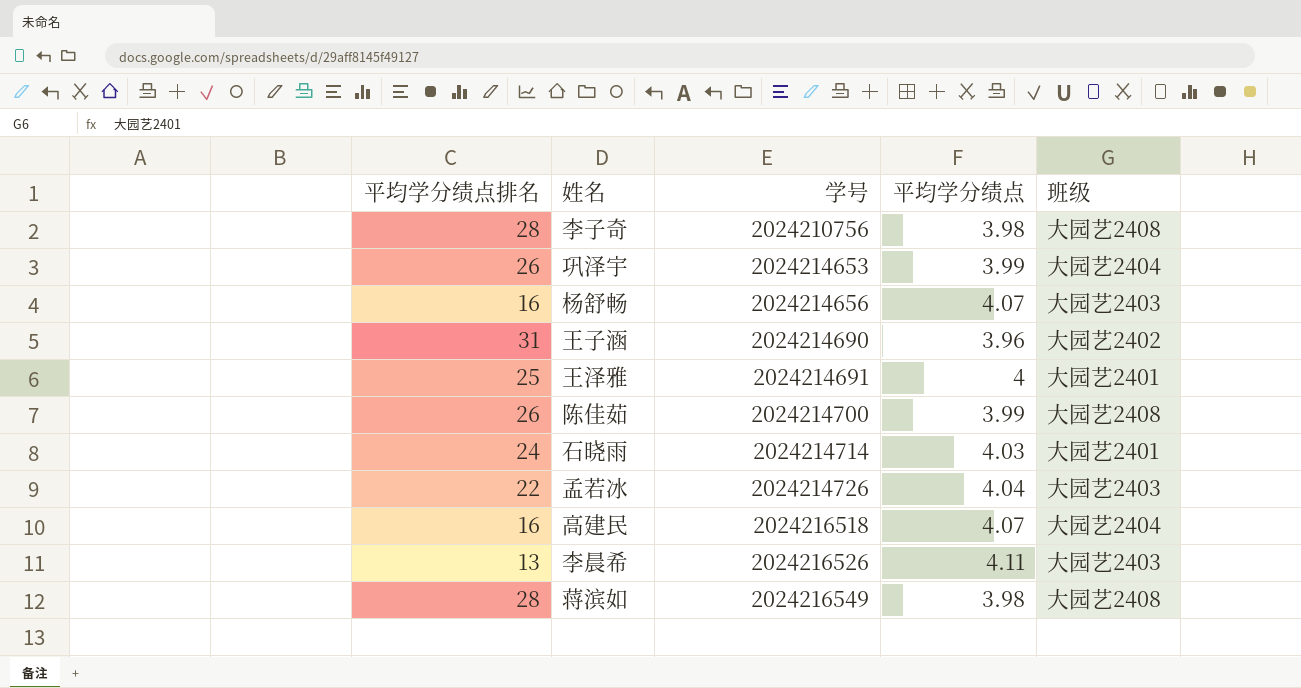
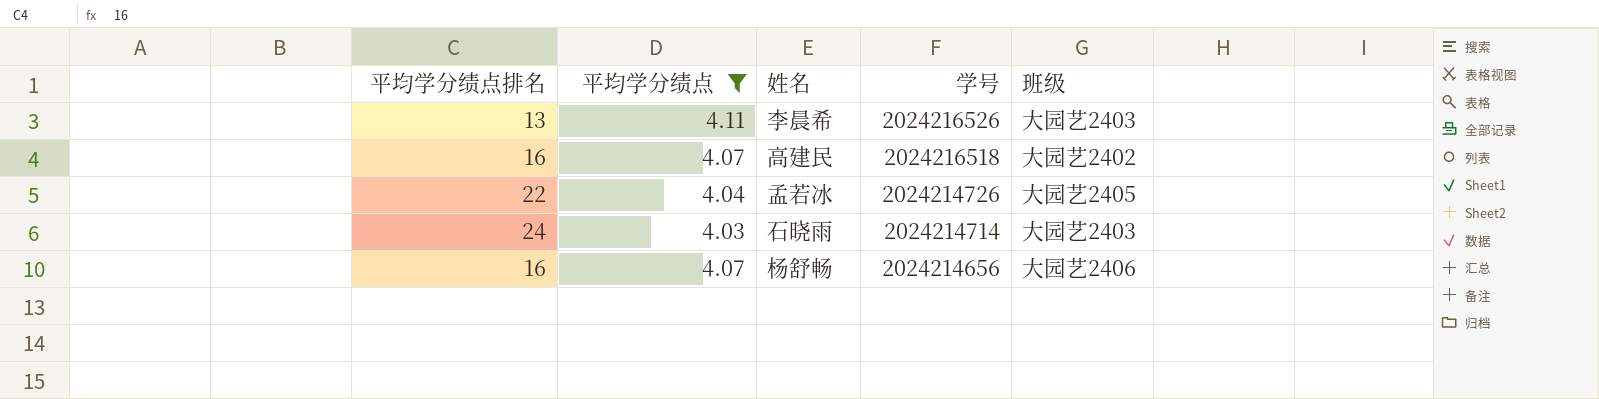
filter: none -> 平均学分绩点 >= 4.03
row order: 学号 ascending -> 学号 descending
column 平均学分绩点 | position: 4 -> 2
高建民 | 班级: 大园艺2404 -> 大园艺2402
孟若冰 | 班级: 大园艺2403 -> 大园艺2405
石晓雨 | 班级: 大园艺2401 -> 大园艺2403
杨舒畅 | 班级: 大园艺2403 -> 大园艺2406

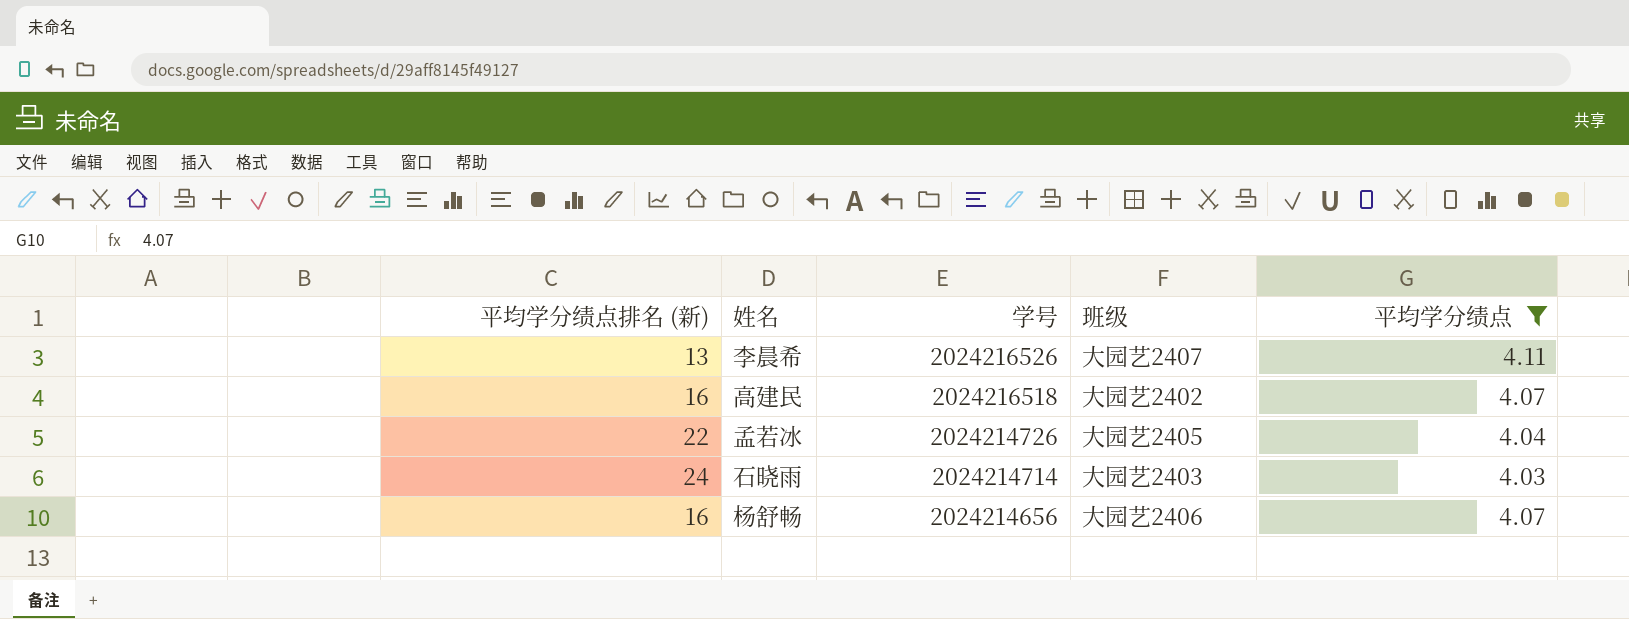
column name: 平均学分绩点排名 -> 平均学分绩点排名 (新)
column 平均学分绩点 | position: 2 -> 5
李晨希 | 班级: 大园艺2403 -> 大园艺2407

